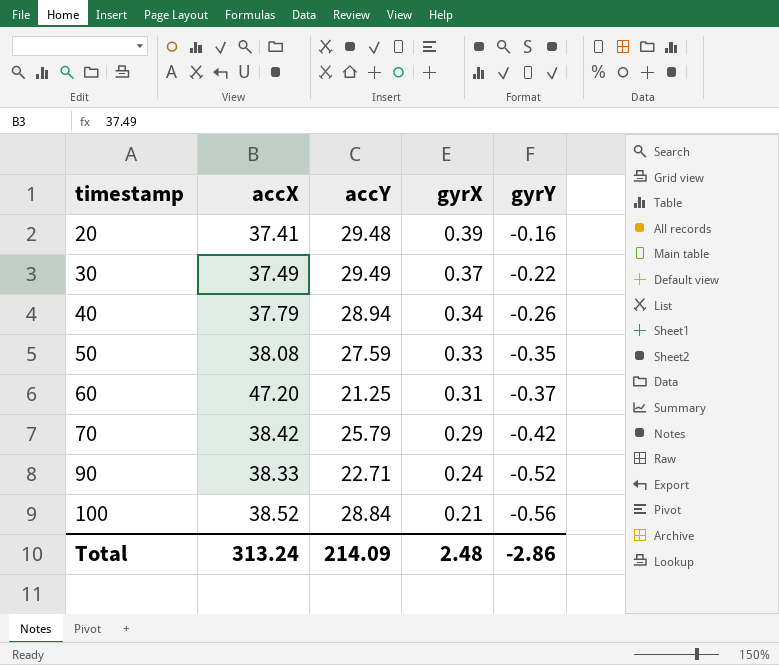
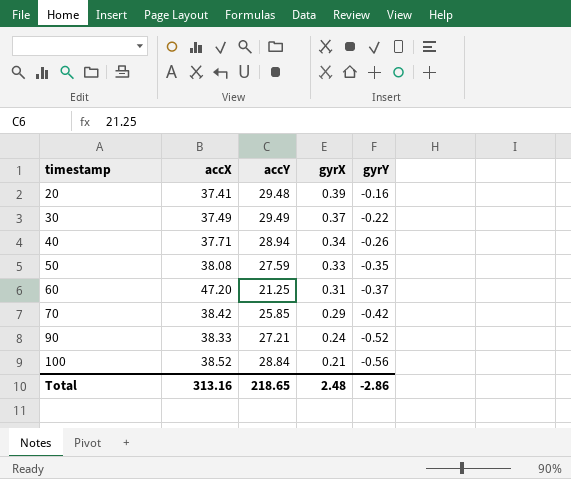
40 | accX: 37.79 -> 37.71
70 | accY: 25.79 -> 25.85
90 | accY: 22.71 -> 27.21
Total | accX: 313.24 -> 313.16
Total | accY: 214.09 -> 218.65

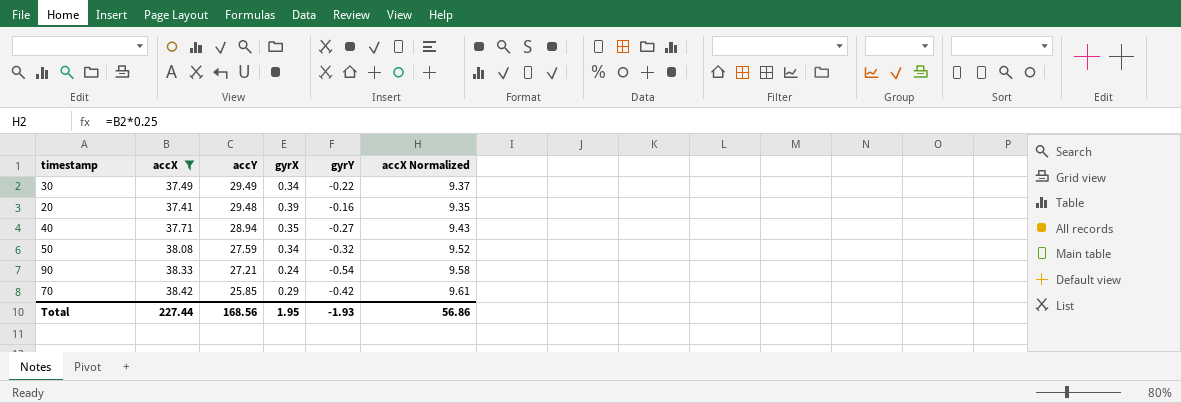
filter: none -> accX <= 38.42
row order: timestamp ascending -> accY descending
column accX Normalized | formula: none -> [accX] * 0.25
30 | gyrX: 0.37 -> 0.34
40 | gyrX: 0.34 -> 0.35
40 | gyrY: -0.26 -> -0.27
50 | gyrX: 0.33 -> 0.34
50 | gyrY: -0.35 -> -0.32
90 | gyrY: -0.52 -> -0.54
Total | accX: 313.16 -> 227.44
Total | accY: 218.65 -> 168.56
Total | gyrX: 2.48 -> 1.95
Total | gyrY: -2.86 -> -1.93

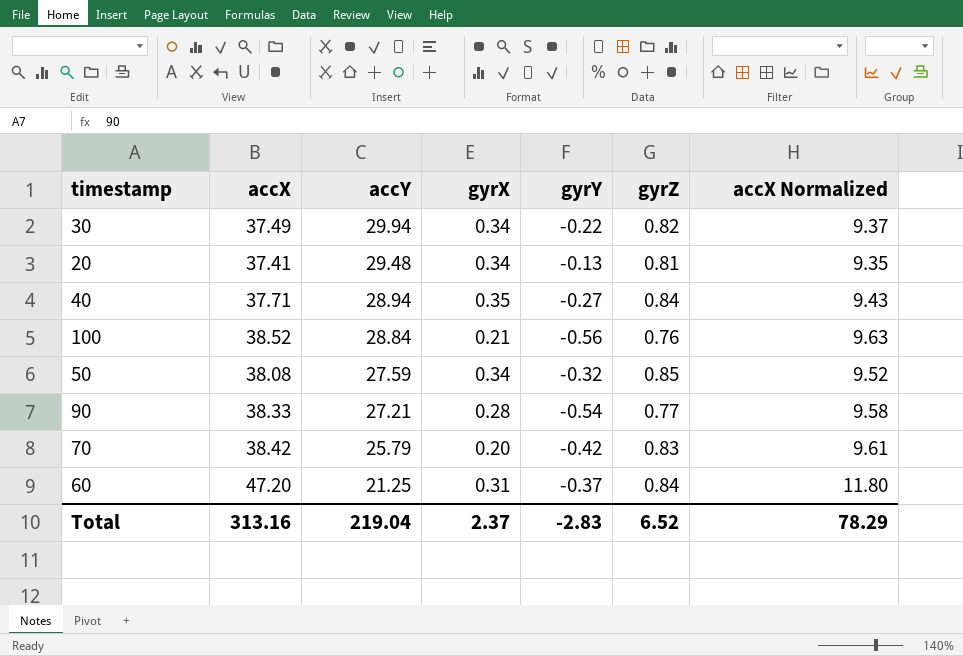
filter: accX <= 38.42 -> none
column gyrZ | position: none -> 6
30 | accY: 29.49 -> 29.94
20 | gyrX: 0.39 -> 0.34
20 | gyrY: -0.16 -> -0.13
90 | gyrX: 0.24 -> 0.28
70 | accY: 25.85 -> 25.79
70 | gyrX: 0.29 -> 0.20
Total | accX: 227.44 -> 313.16
Total | accY: 168.56 -> 219.04
Total | gyrX: 1.95 -> 2.37
Total | gyrY: -1.93 -> -2.83
Total | accX Normalized: 56.86 -> 78.29

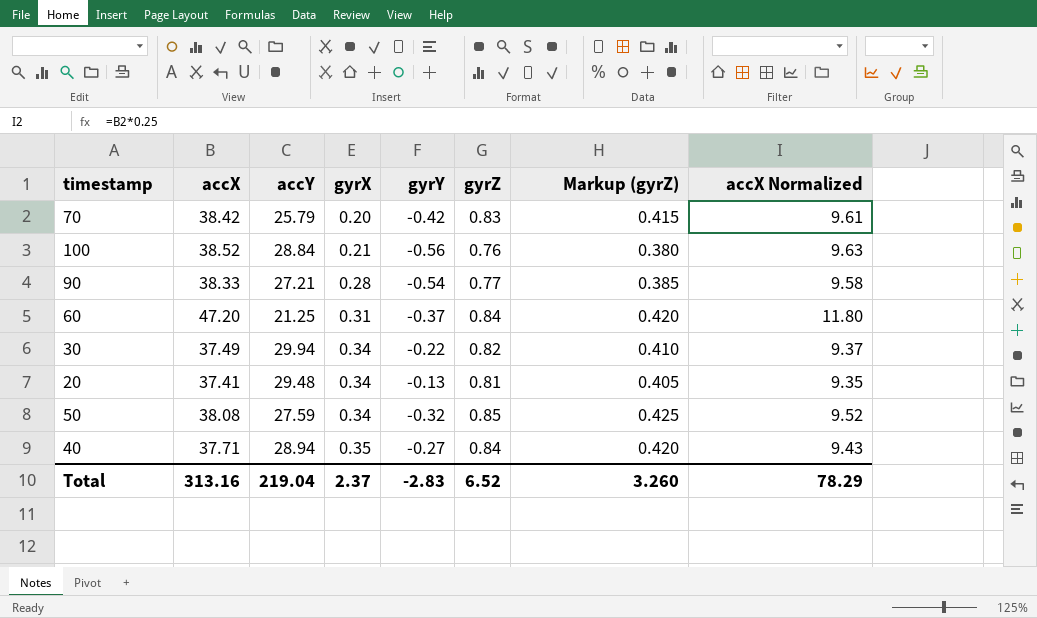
row order: accY descending -> gyrX ascending
column Markup (gyrZ) | formula: none -> [gyrZ] * 0.5

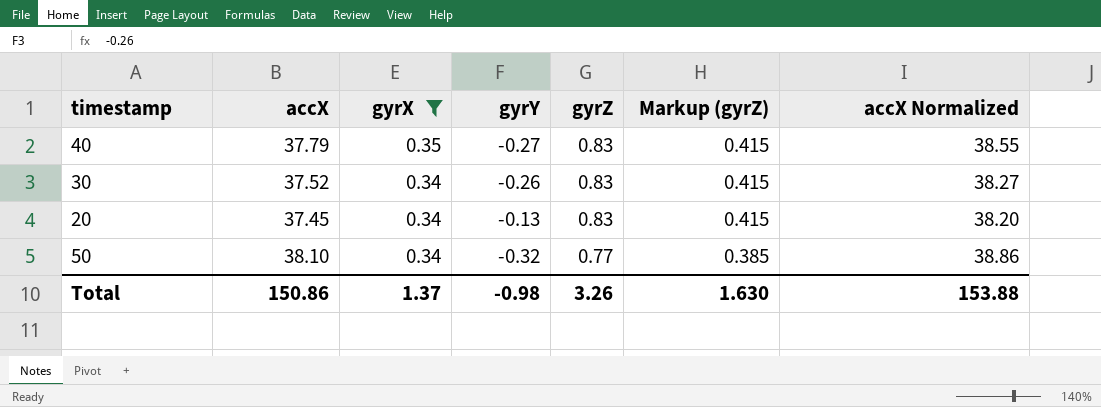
filter: none -> gyrX >= 0.34
row order: gyrX ascending -> gyrX descending
column accY | position: 3 -> none
column accX Normalized | formula: [accX] * 0.25 -> [accX] * 1.02
40 | accX: 37.71 -> 37.79
40 | gyrZ: 0.84 -> 0.83
40 | Markup (gyrZ): 0.420 -> 0.415
30 | accX: 37.49 -> 37.52
30 | gyrY: -0.22 -> -0.26
30 | gyrZ: 0.82 -> 0.83
30 | Markup (gyrZ): 0.410 -> 0.415
20 | accX: 37.41 -> 37.45
20 | gyrZ: 0.81 -> 0.83
20 | Markup (gyrZ): 0.405 -> 0.415
50 | accX: 38.08 -> 38.10
50 | gyrZ: 0.85 -> 0.77
50 | Markup (gyrZ): 0.425 -> 0.385
Total | accX: 313.16 -> 150.86
Total | gyrX: 2.37 -> 1.37
Total | gyrY: -2.83 -> -0.98
Total | gyrZ: 6.52 -> 3.26
Total | Markup (gyrZ): 3.260 -> 1.630
Total | accX Normalized: 78.29 -> 153.88

